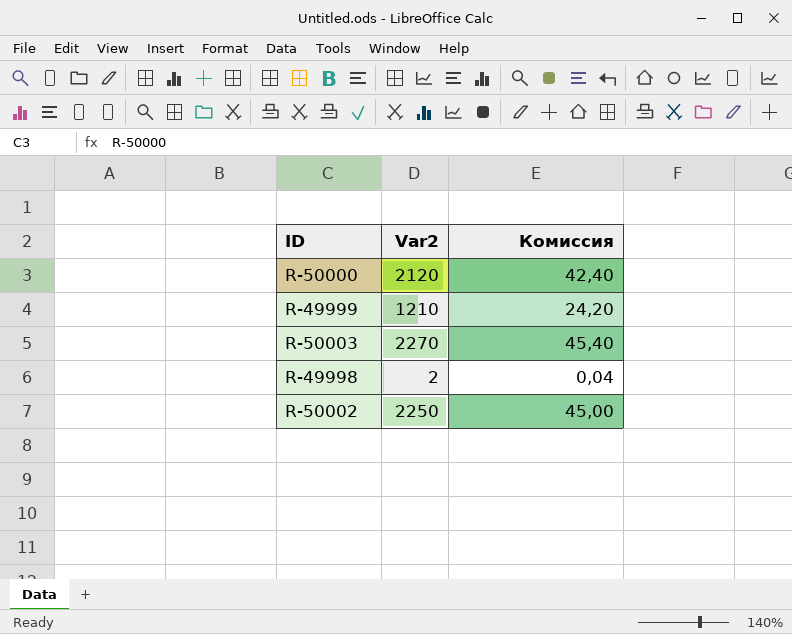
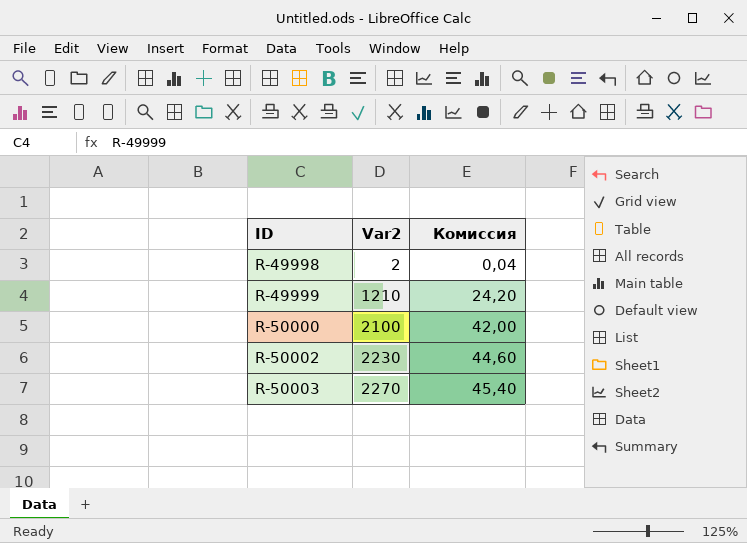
row order: none -> ID ascending
R-50000 | Var2: 2120 -> 2100
R-50000 | Комиссия: 42,40 -> 42,00
R-50002 | Var2: 2250 -> 2230
R-50002 | Комиссия: 45,00 -> 44,60

